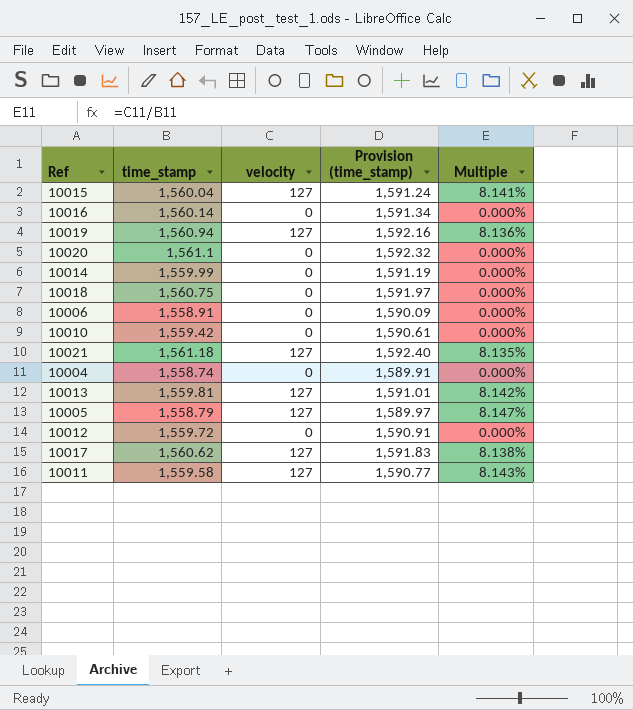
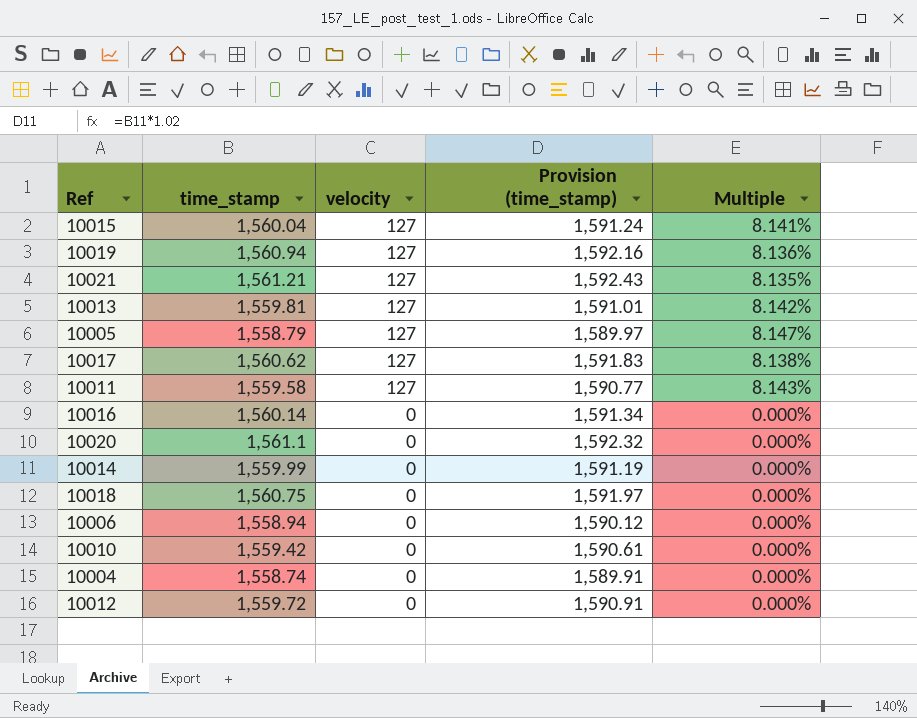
row order: none -> velocity descending
10021 | time_stamp: 1,561.18 -> 1,561.21
10021 | Provision (time_stamp): 1,592.40 -> 1,592.43
10006 | time_stamp: 1,558.91 -> 1,558.94
10006 | Provision (time_stamp): 1,590.09 -> 1,590.12

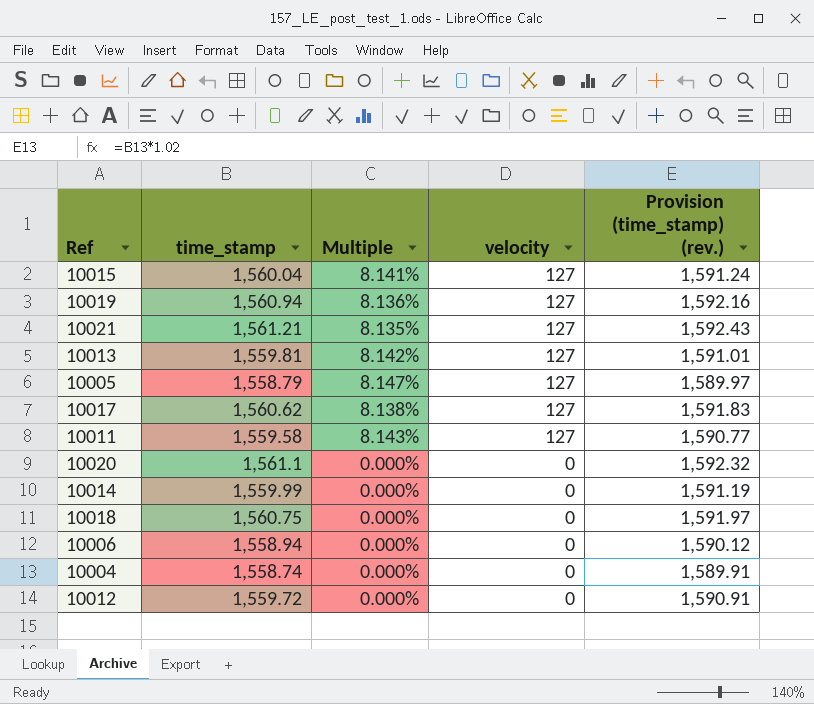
column Multiple | position: 5 -> 3
column name: Provision (time_stamp) -> Provision (time_stamp) (rev.)
row 10016: 1,560.14 | 0 | 1,591.34 | 0.000% -> none
row 10010: 1,559.42 | 0 | 1,590.61 | 0.000% -> none

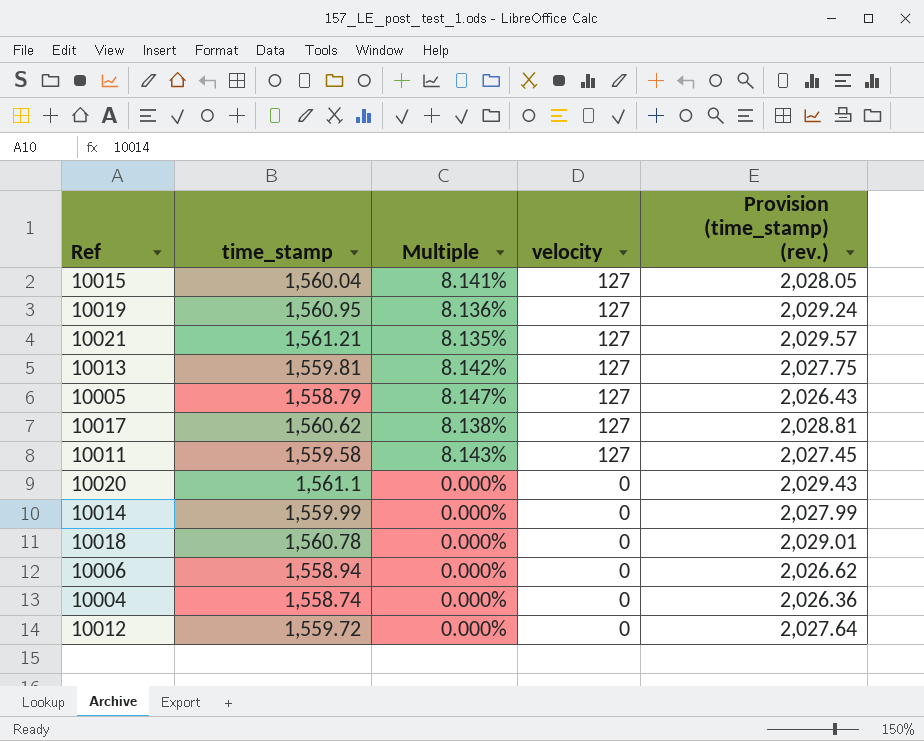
column Provision (time_stamp) (rev.) | formula: [time_stamp] * 1.02 -> [time_stamp] * 1.3
10019 | time_stamp: 1,560.94 -> 1,560.95
10018 | time_stamp: 1,560.75 -> 1,560.78

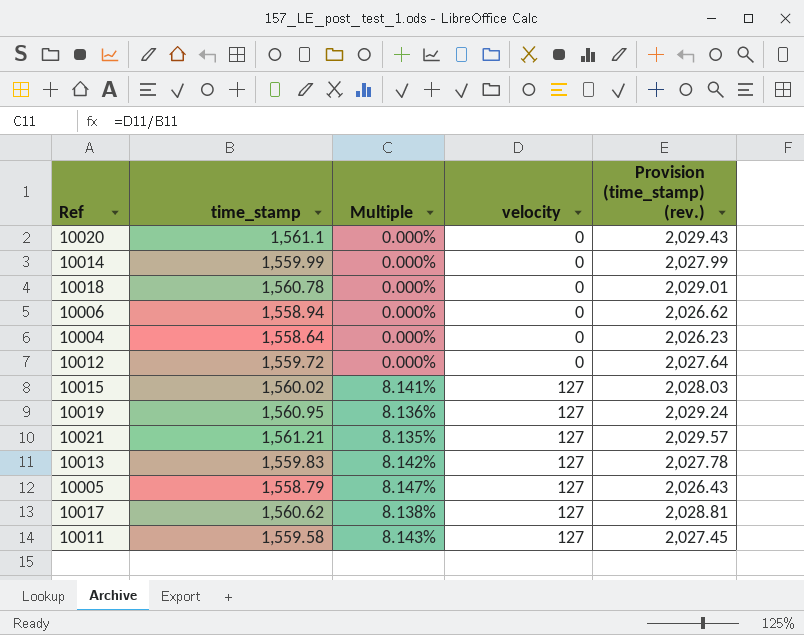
row order: velocity descending -> velocity ascending
10004 | time_stamp: 1,558.74 -> 1,558.64
10004 | Provision (time_stamp) (rev.): 2,026.36 -> 2,026.23
10015 | time_stamp: 1,560.04 -> 1,560.02
10015 | Provision (time_stamp) (rev.): 2,028.05 -> 2,028.03
10013 | time_stamp: 1,559.81 -> 1,559.83
10013 | Provision (time_stamp) (rev.): 2,027.75 -> 2,027.78

